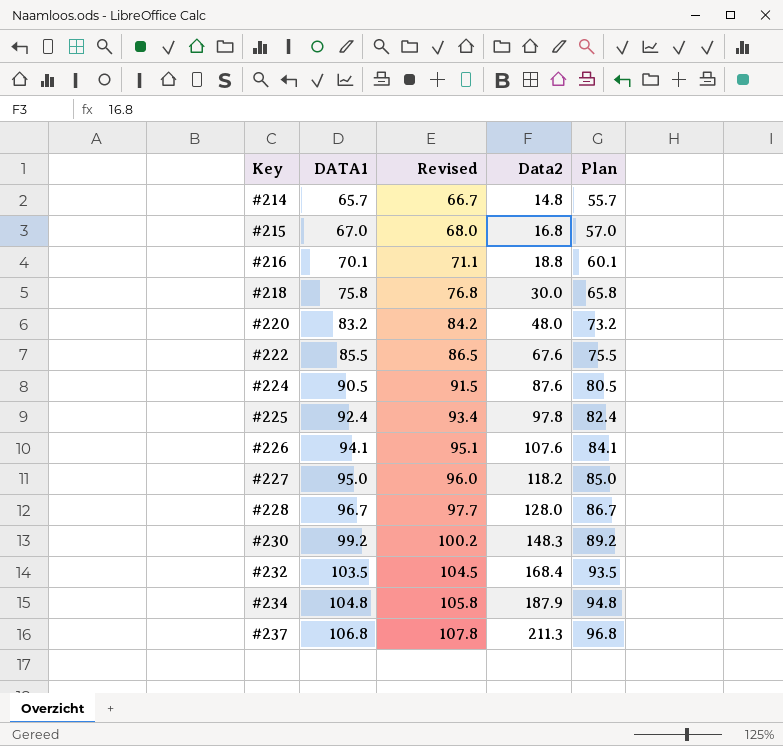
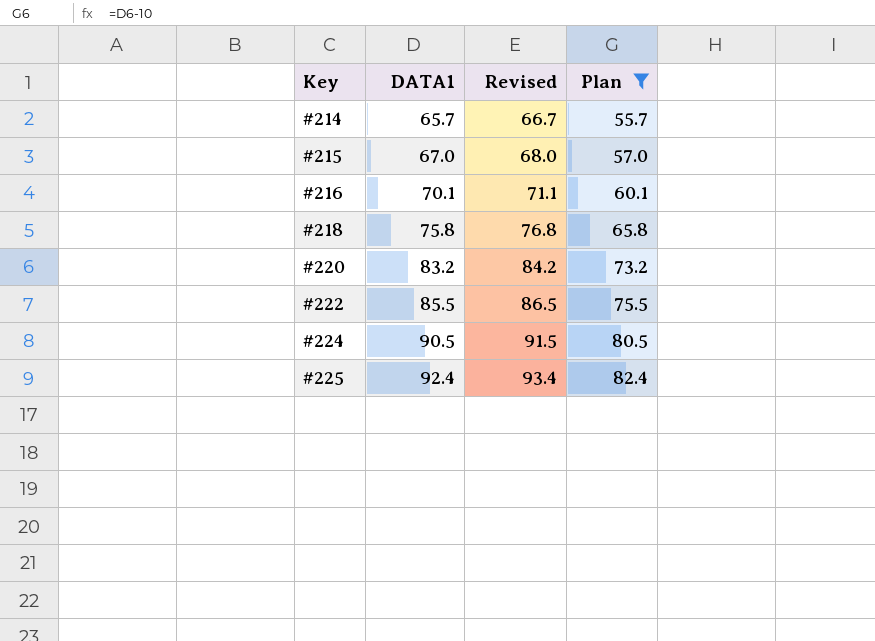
filter: none -> Plan <= 82.4
column Data2 | position: 4 -> none

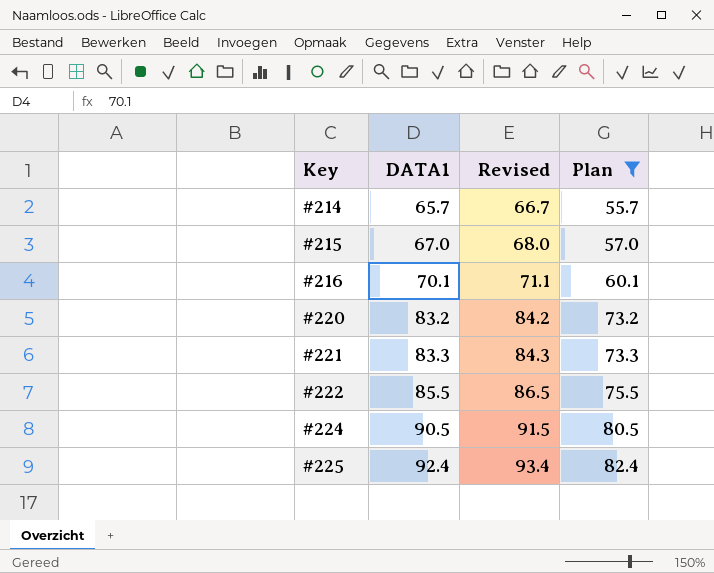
row #218: 75.8 | 76.8 | 65.8 -> none
row #221: none -> 83.3 | 84.3 | 73.3

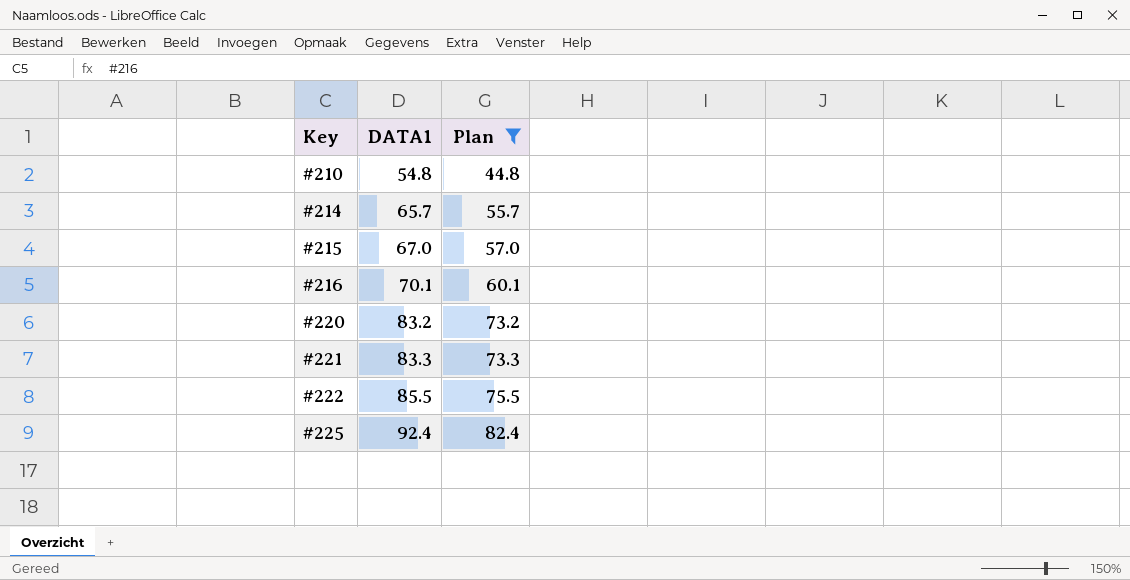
column Revised | formula: [DATA1] + 1 -> none
row #224: 90.5 | 91.5 | 80.5 -> none
row #210: none -> 54.8 | 44.8

